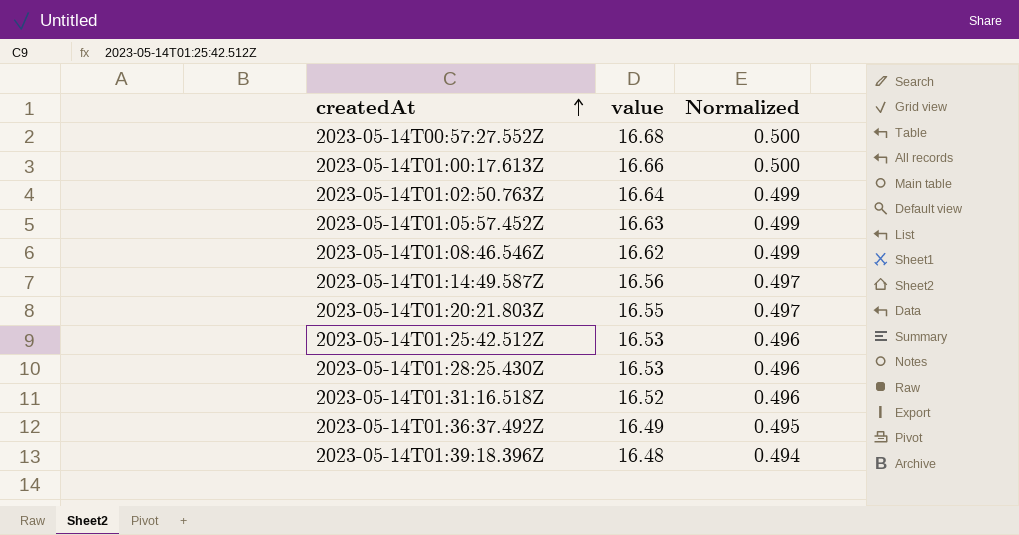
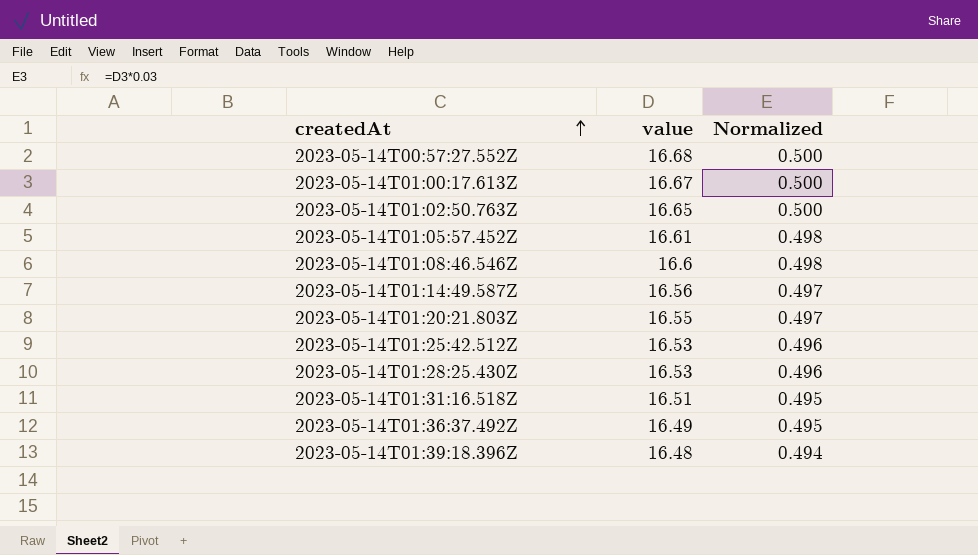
2023-05-14T01:00:17.613Z | value: 16.66 -> 16.67
2023-05-14T01:02:50.763Z | value: 16.64 -> 16.65
2023-05-14T01:02:50.763Z | Normalized: 0.499 -> 0.500
2023-05-14T01:05:57.452Z | value: 16.63 -> 16.61
2023-05-14T01:05:57.452Z | Normalized: 0.499 -> 0.498
2023-05-14T01:08:46.546Z | value: 16.62 -> 16.6
2023-05-14T01:08:46.546Z | Normalized: 0.499 -> 0.498
2023-05-14T01:31:16.518Z | value: 16.52 -> 16.51
2023-05-14T01:31:16.518Z | Normalized: 0.496 -> 0.495

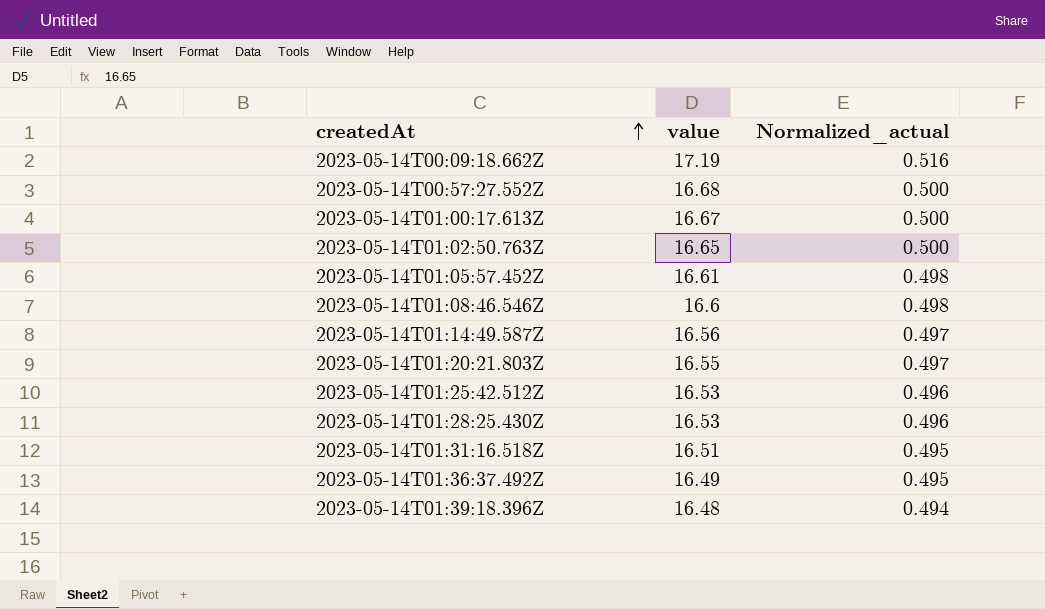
column name: Normalized -> Normalized_actual
row 2023-05-14T00:09:18.662Z: none -> 17.19 | 0.516

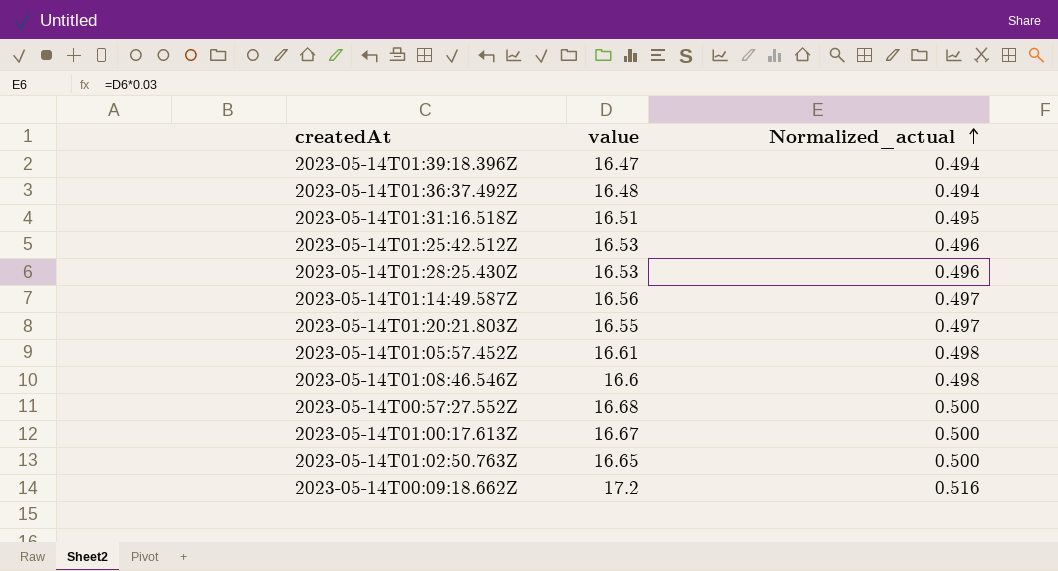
row order: createdAt ascending -> Normalized_actual ascending
2023-05-14T01:39:18.396Z | value: 16.48 -> 16.47
2023-05-14T01:36:37.492Z | value: 16.49 -> 16.48
2023-05-14T01:36:37.492Z | Normalized_actual: 0.495 -> 0.494
2023-05-14T00:09:18.662Z | value: 17.19 -> 17.2

